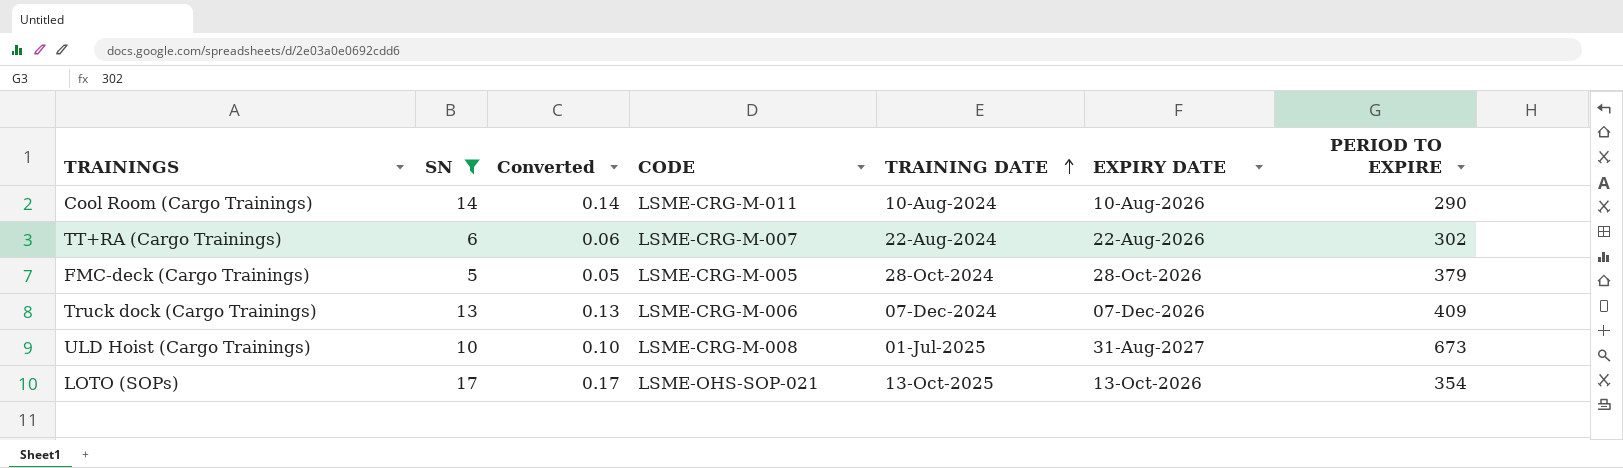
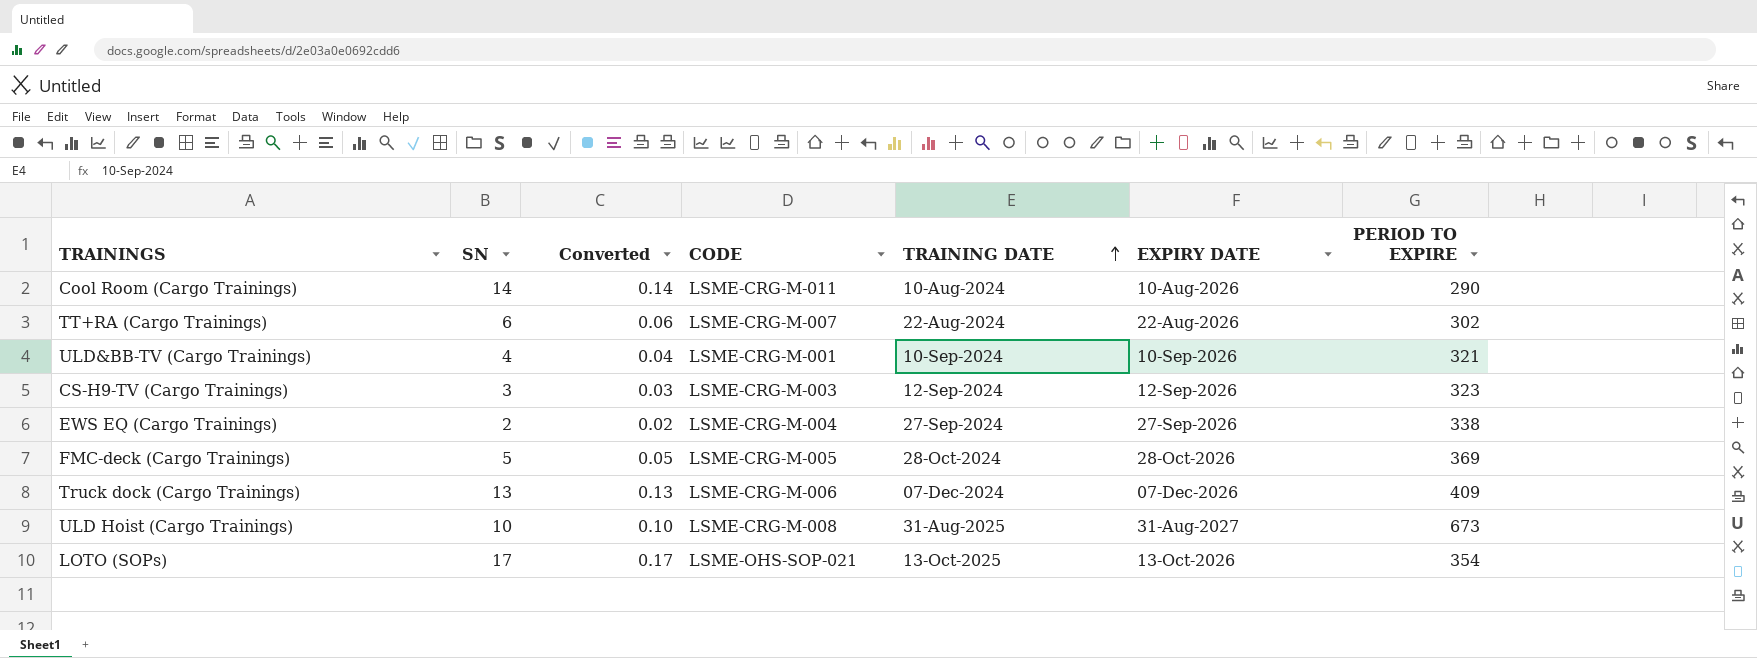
filter: SN >= 5 -> none
FMC-deck (Cargo Trainings) | PERIOD TO EXPIRE: 379 -> 369
ULD Hoist (Cargo Trainings) | TRAINING DATE: 01-Jul-2025 -> 31-Aug-2025

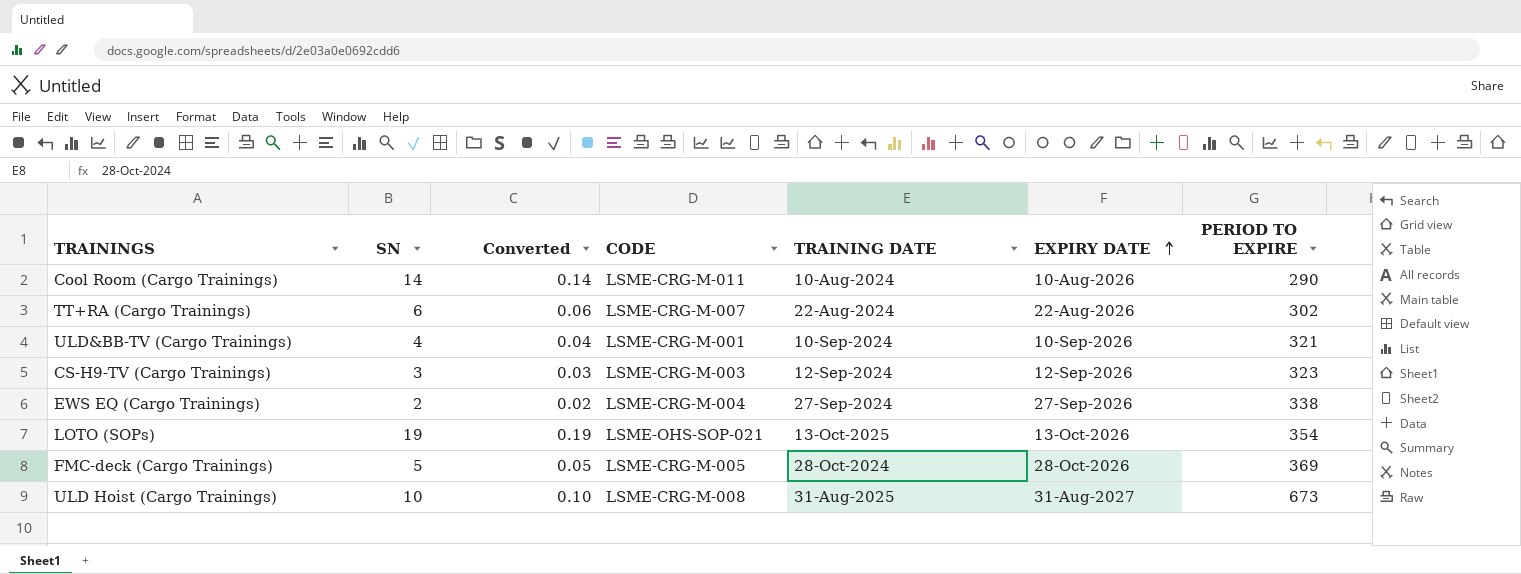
row order: TRAINING DATE ascending -> EXPIRY DATE ascending
row Truck dock (Cargo Trainings): 13 | 0.13 | LSME-CRG-M-006 | 07-Dec-2024 | 07-Dec-2026 | 409 -> none
LOTO (SOPs) | SN: 17 -> 19
LOTO (SOPs) | Converted: 0.17 -> 0.19

